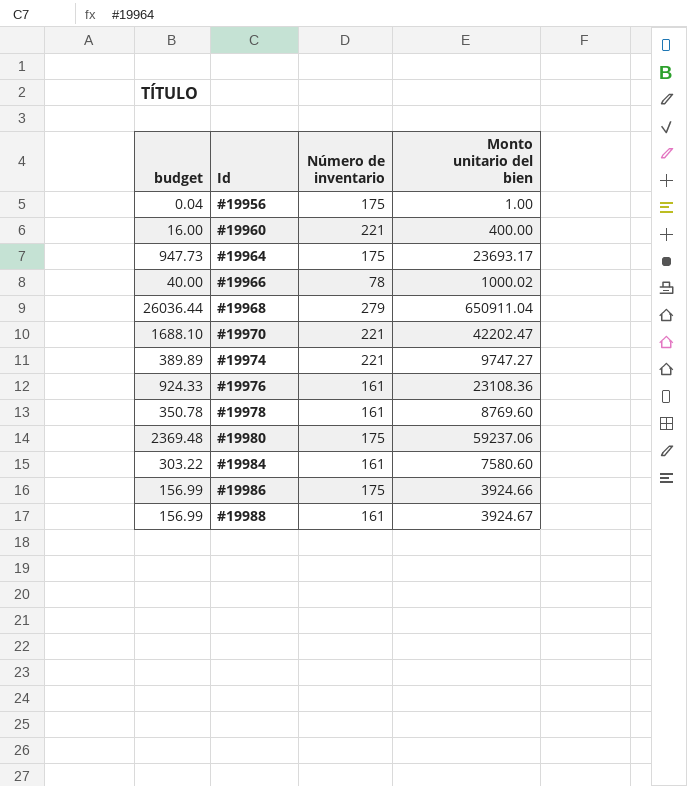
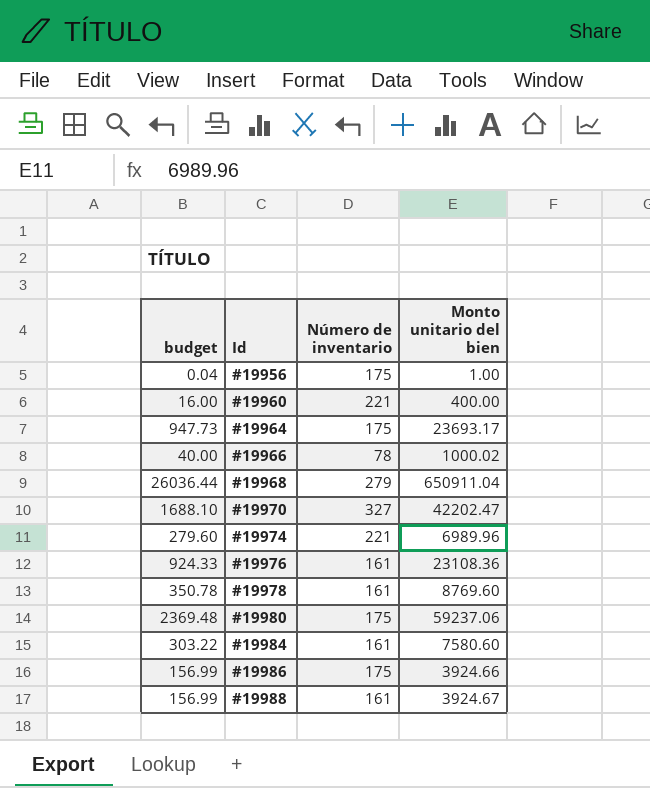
#19970 | Número de inventario: 221 -> 327
#19974 | budget: 389.89 -> 279.60
#19974 | Monto unitario del bien: 9747.27 -> 6989.96

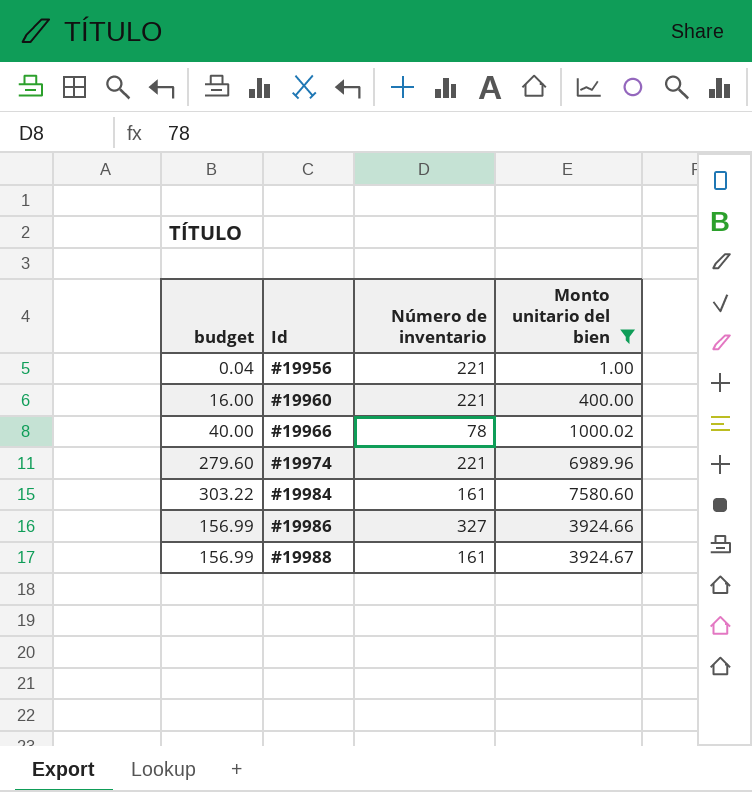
filter: none -> Monto unitario del bien <= 7580.60
#19956 | Número de inventario: 175 -> 221
#19986 | Número de inventario: 175 -> 327

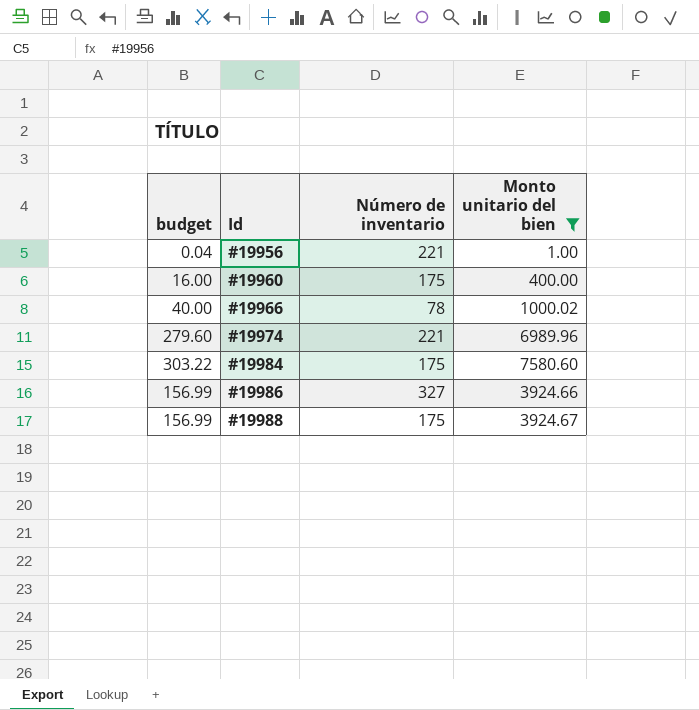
#19960 | Número de inventario: 221 -> 175
#19984 | Número de inventario: 161 -> 175
#19988 | Número de inventario: 161 -> 175

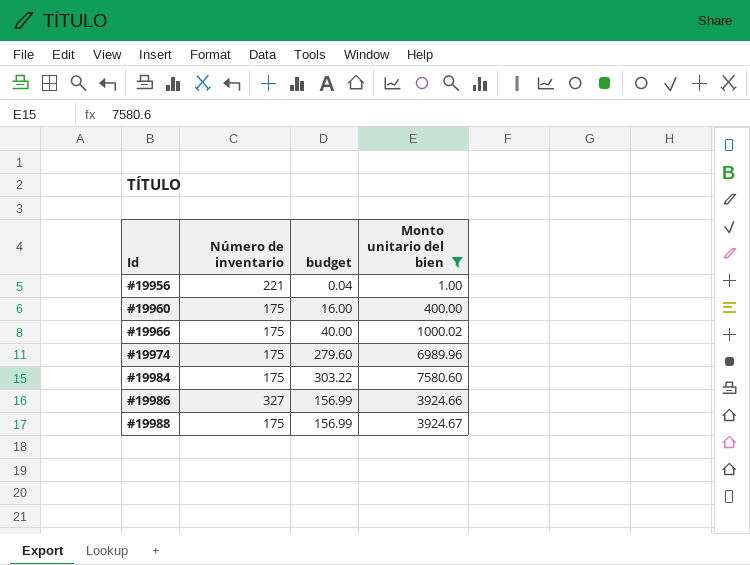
column budget | position: 1 -> 3
#19966 | Número de inventario: 78 -> 175
#19974 | Número de inventario: 221 -> 175

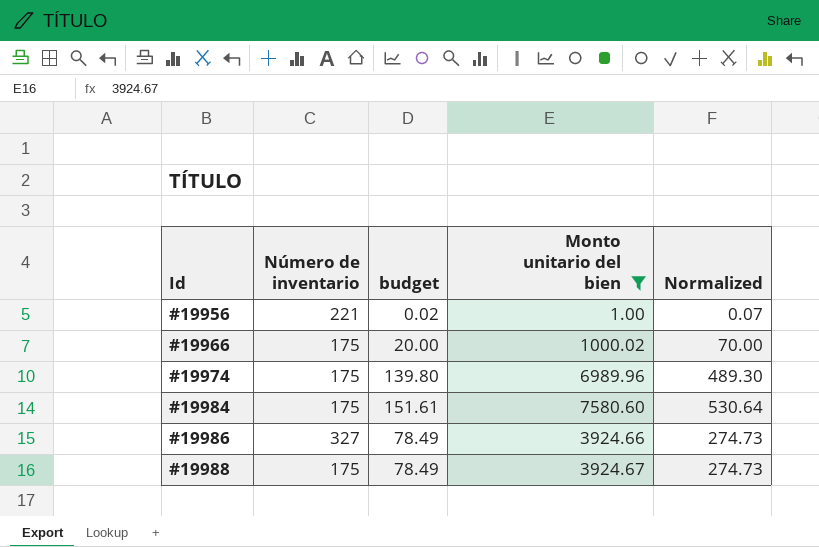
column budget | formula: [Monto unitario del bien] * 0.04 -> [Monto unitario del bien] * 0.02
column Normalized | formula: none -> [Monto unitario del bien] * 0.07
row #19960: 175 | 16.00 | 400.00 -> none

